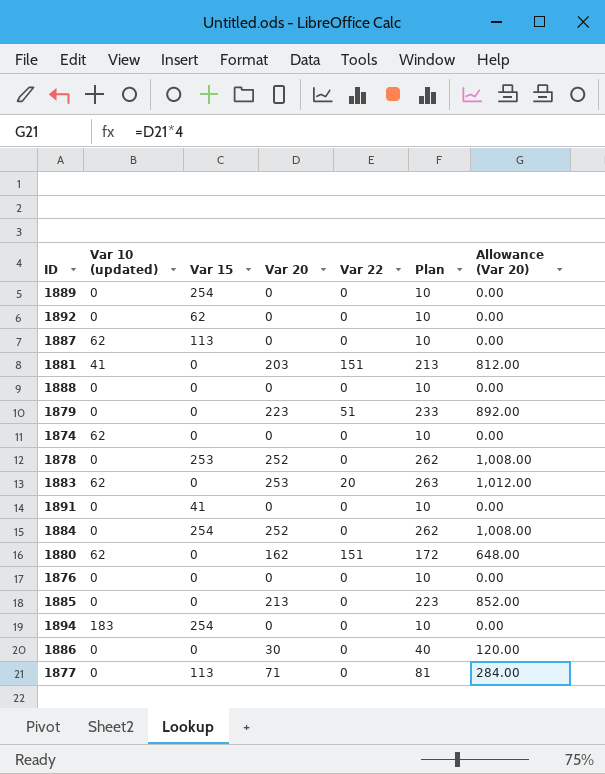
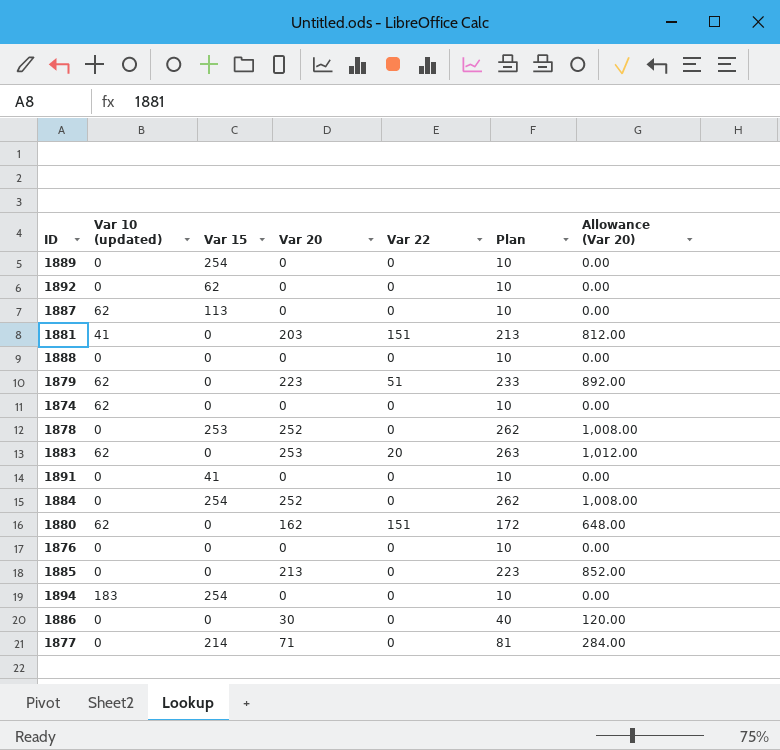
1879 | Var 10 (updated): 0 -> 62
1877 | Var 15: 113 -> 214

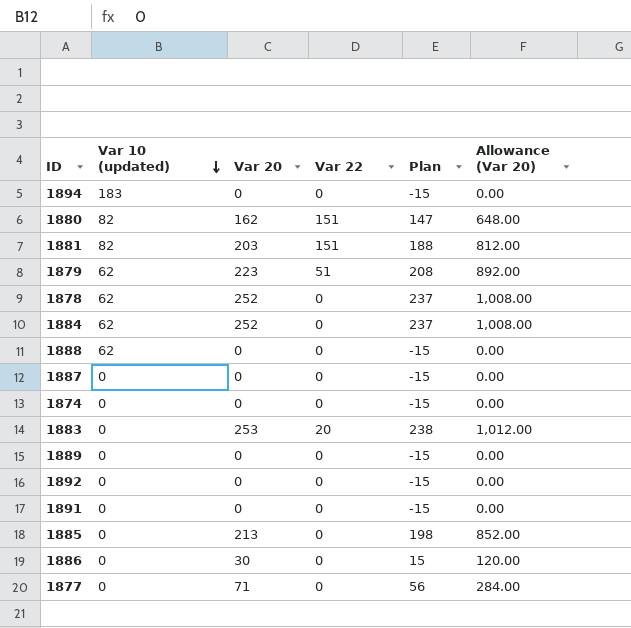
row order: none -> Var 10 (updated) descending
column Var 15 | position: 3 -> none
column Plan | formula: [Var 20] + 10 -> [Var 20] - 15
row 1876: 0 | 0 | 0 | 0 | 10 | 0.00 -> none
1880 | Var 10 (updated): 62 -> 82
1881 | Var 10 (updated): 41 -> 82
1878 | Var 10 (updated): 0 -> 62
1884 | Var 10 (updated): 0 -> 62
1888 | Var 10 (updated): 0 -> 62
1887 | Var 10 (updated): 62 -> 0
1874 | Var 10 (updated): 62 -> 0
1883 | Var 10 (updated): 62 -> 0

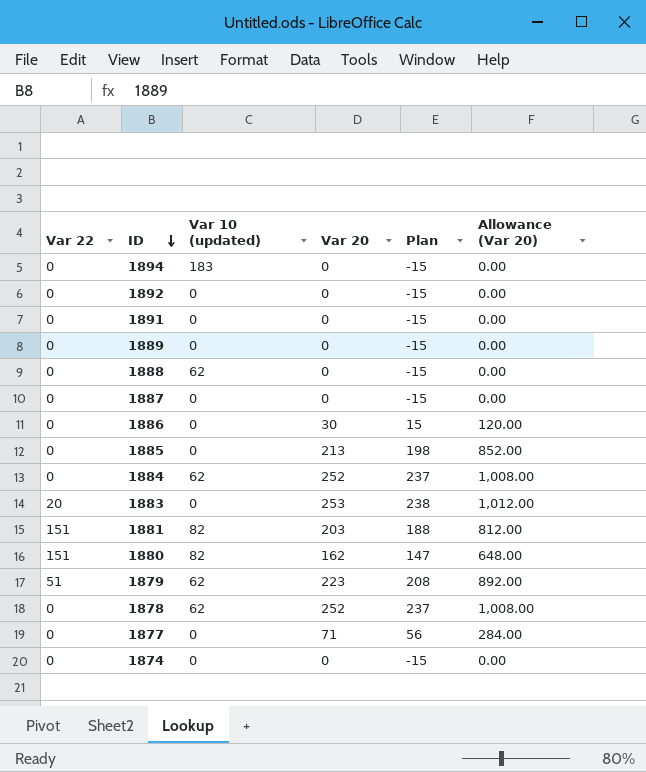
row order: Var 10 (updated) descending -> ID descending
column Var 22 | position: 4 -> 1

